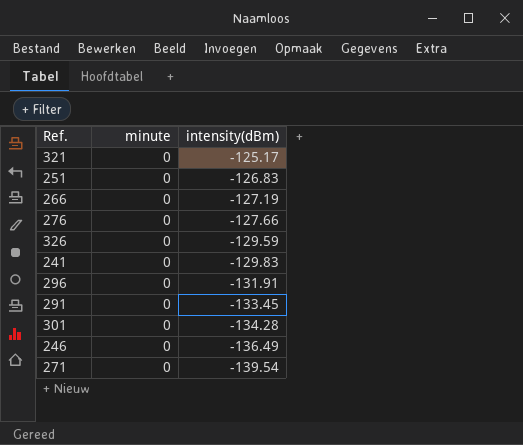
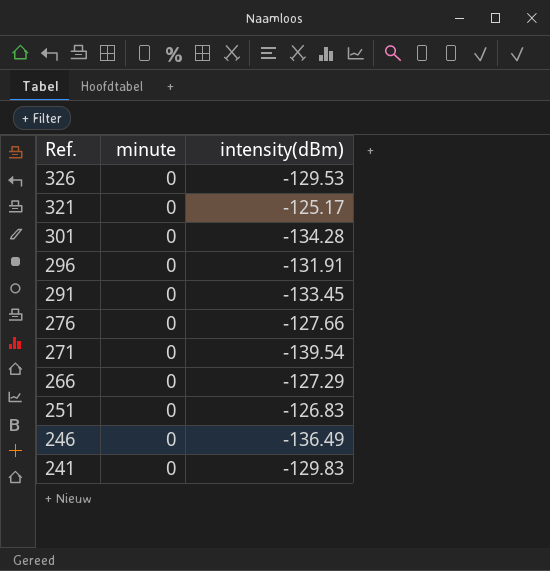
row order: intensity(dBm) descending -> Ref. descending
326 | intensity(dBm): -129.59 -> -129.53
266 | intensity(dBm): -127.19 -> -127.29

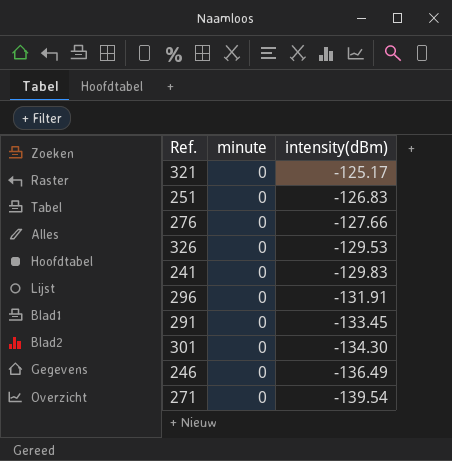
row order: Ref. descending -> intensity(dBm) descending
row 266: 0 | -127.29 -> none
301 | intensity(dBm): -134.28 -> -134.30

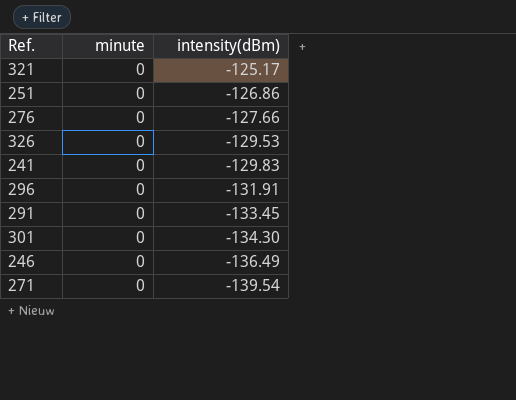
251 | intensity(dBm): -126.83 -> -126.86

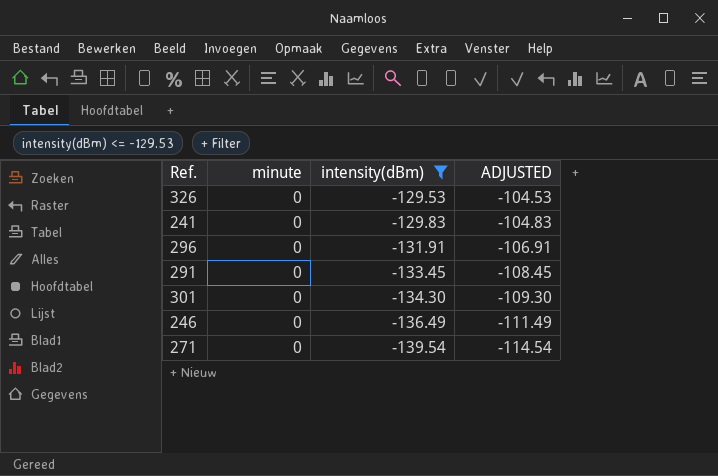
filter: none -> intensity(dBm) <= -129.53
column ADJUSTED | formula: none -> [intensity(dBm)] + 25

